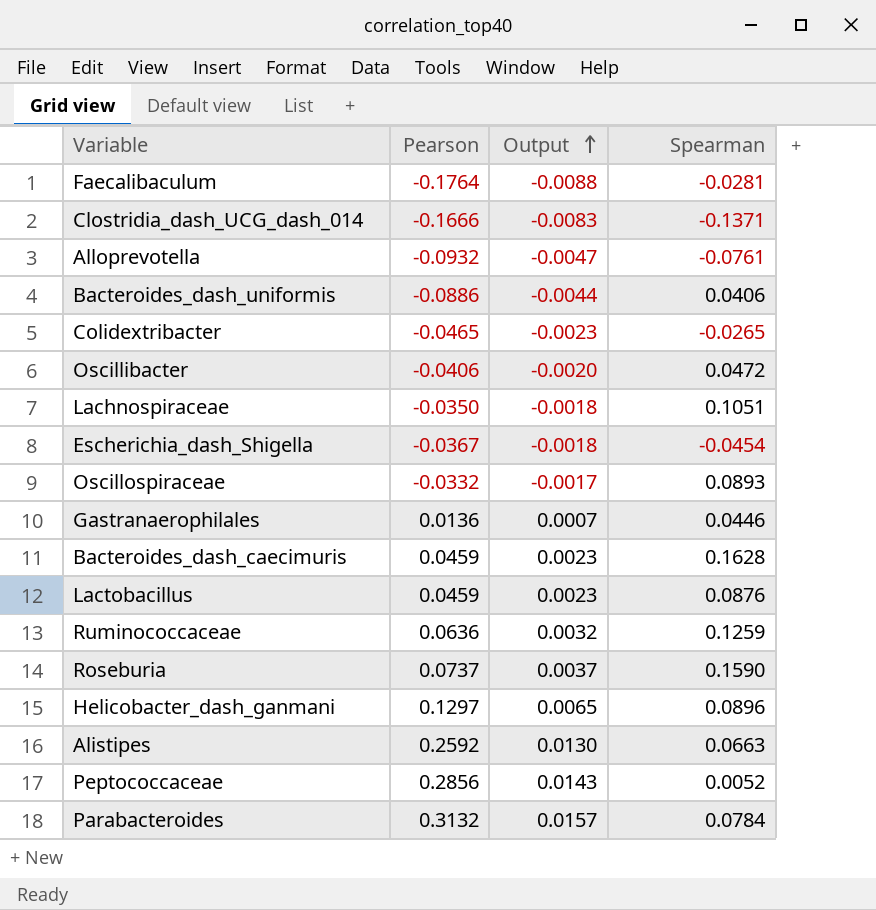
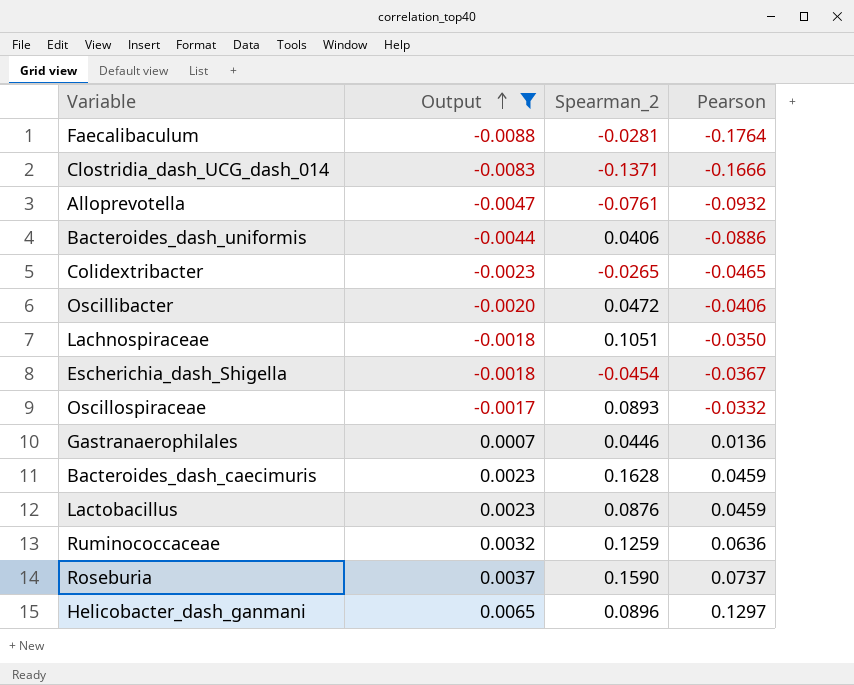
filter: none -> Output <= 0.0065
column name: Spearman -> Spearman_2
column Pearson | position: 2 -> 4

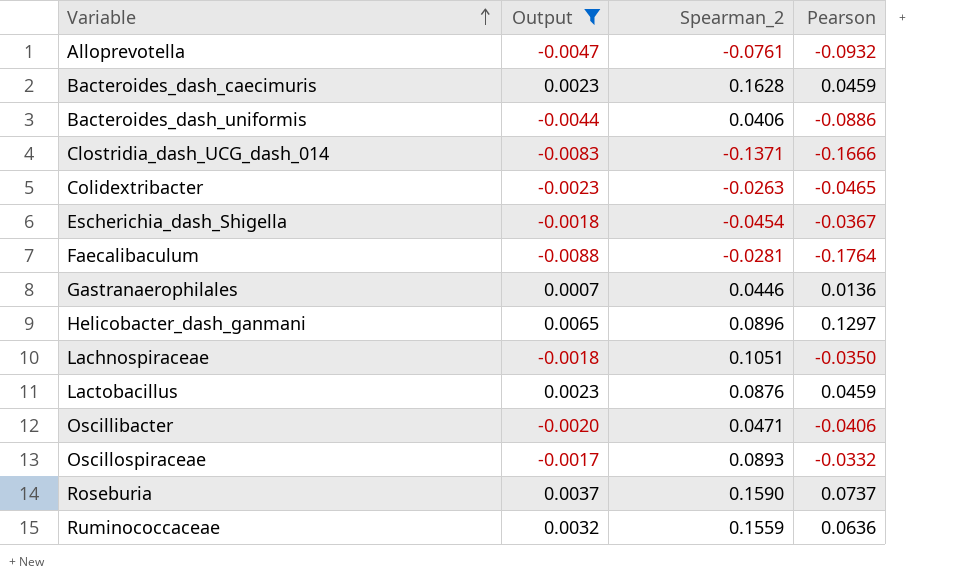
row order: Output ascending -> Variable ascending
Colidextribacter | Spearman_2: -0.0265 -> -0.0263
Oscillibacter | Spearman_2: 0.0472 -> 0.0471
Ruminococcaceae | Spearman_2: 0.1259 -> 0.1559

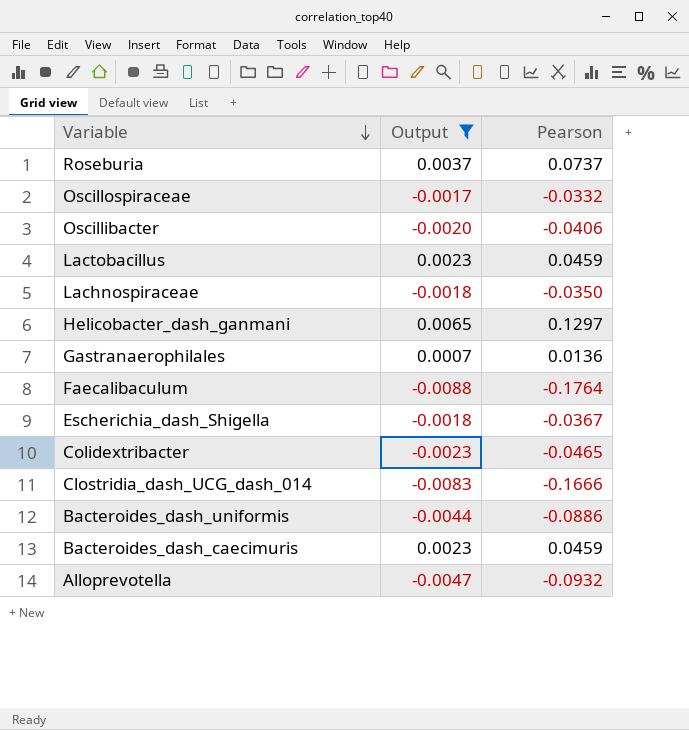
row order: Variable ascending -> Variable descending
column Spearman_2 | position: 3 -> none
row Ruminococcaceae: 0.0032 | 0.1559 | 0.0636 -> none

